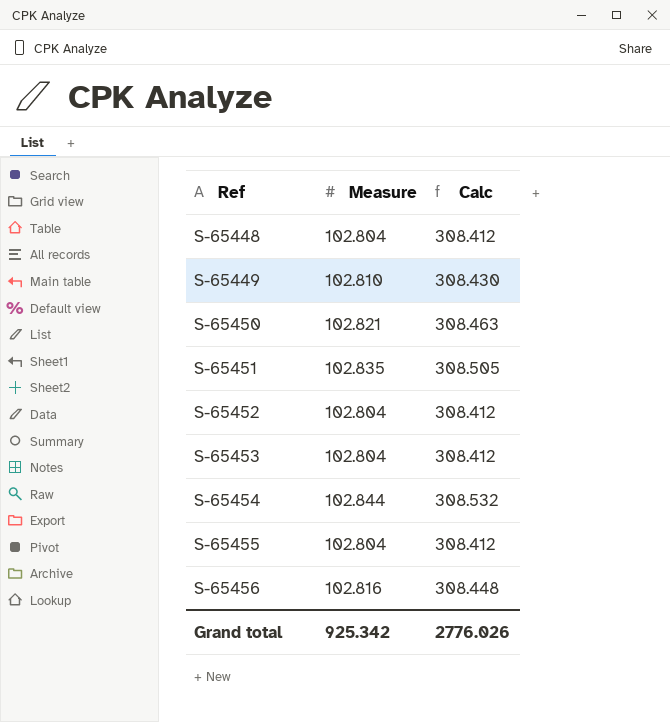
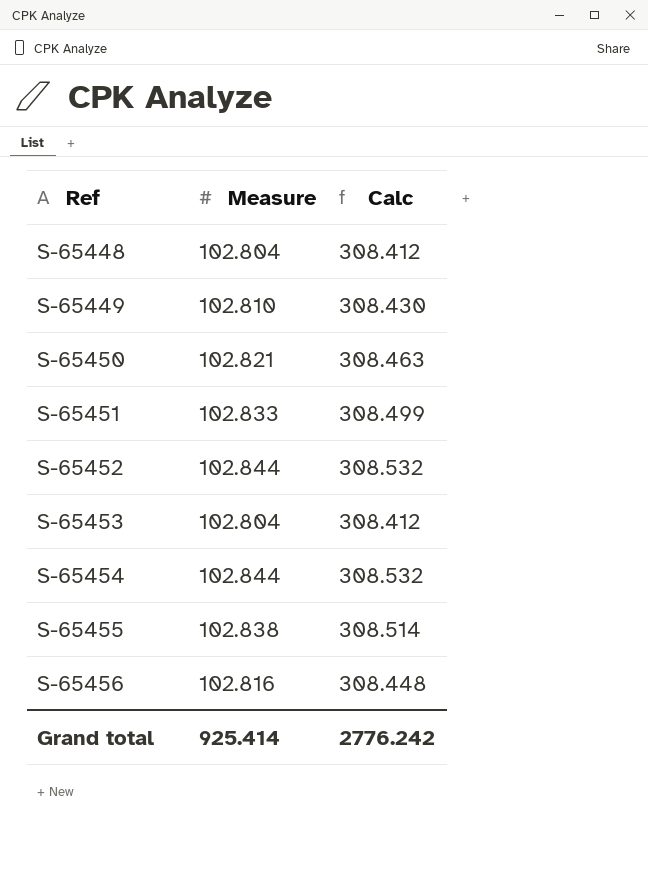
S-65451 | Measure: 102.835 -> 102.833
S-65451 | Calc: 308.505 -> 308.499
S-65452 | Measure: 102.804 -> 102.844
S-65452 | Calc: 308.412 -> 308.532
S-65455 | Measure: 102.804 -> 102.838
S-65455 | Calc: 308.412 -> 308.514
Grand total | Measure: 925.342 -> 925.414
Grand total | Calc: 2776.026 -> 2776.242

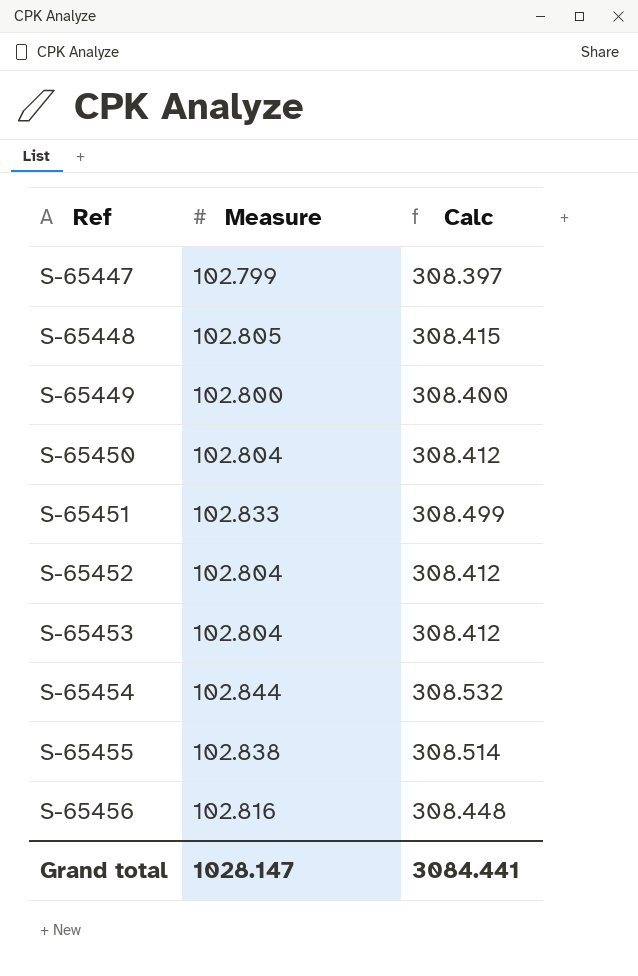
row S-65447: none -> 102.799 | 308.397
S-65448 | Measure: 102.804 -> 102.805
S-65448 | Calc: 308.412 -> 308.415
S-65449 | Measure: 102.810 -> 102.800
S-65449 | Calc: 308.430 -> 308.400
S-65450 | Measure: 102.821 -> 102.804
S-65450 | Calc: 308.463 -> 308.412
S-65452 | Measure: 102.844 -> 102.804
S-65452 | Calc: 308.532 -> 308.412
Grand total | Measure: 925.414 -> 1028.147
Grand total | Calc: 2776.242 -> 3084.441

